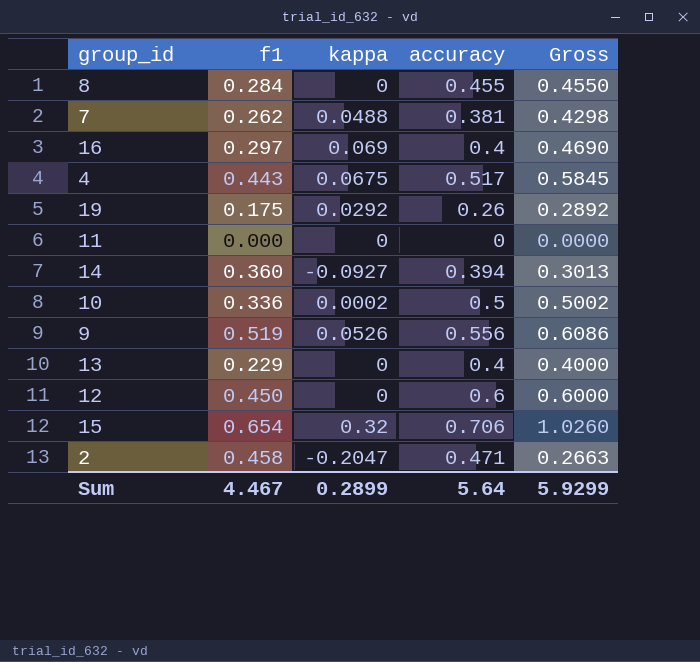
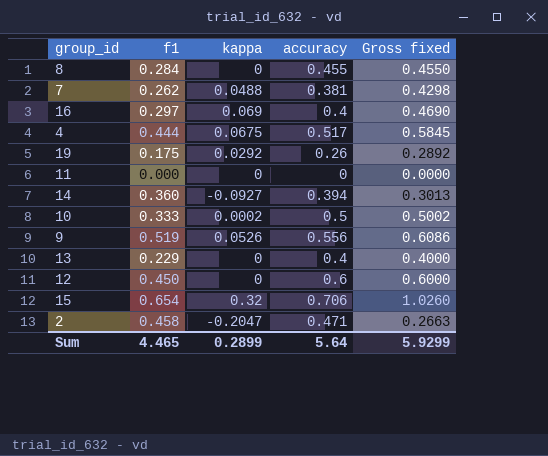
column name: Gross -> Gross fixed
4 | f1: 0.443 -> 0.444
10 | f1: 0.336 -> 0.333
Sum | f1: 4.467 -> 4.465

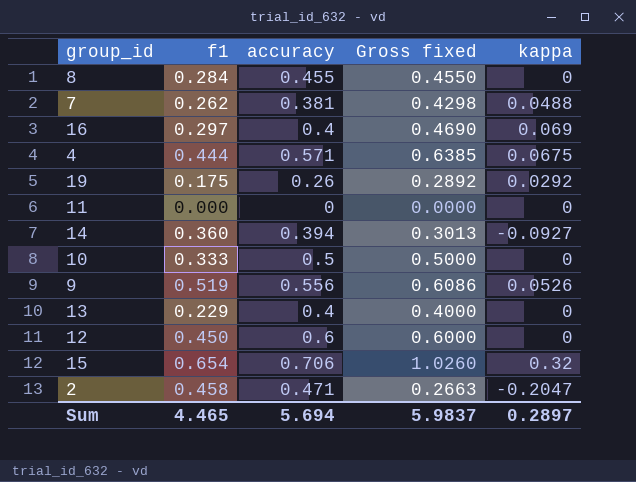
column kappa | position: 3 -> 5
4 | accuracy: 0.517 -> 0.571
4 | Gross fixed: 0.5845 -> 0.6385
10 | Gross fixed: 0.5002 -> 0.5000
10 | kappa: 0.0002 -> 0
Sum | accuracy: 5.64 -> 5.694
Sum | Gross fixed: 5.9299 -> 5.9837
Sum | kappa: 0.2899 -> 0.2897

